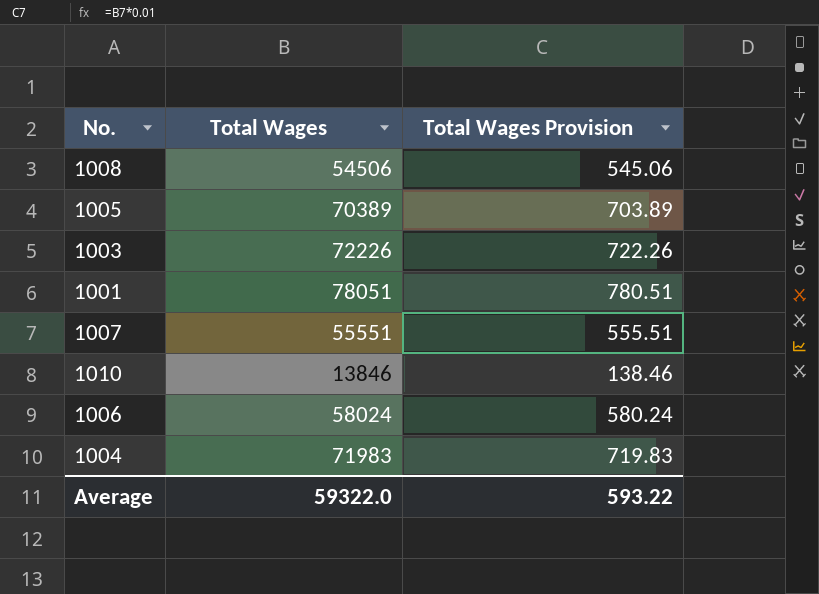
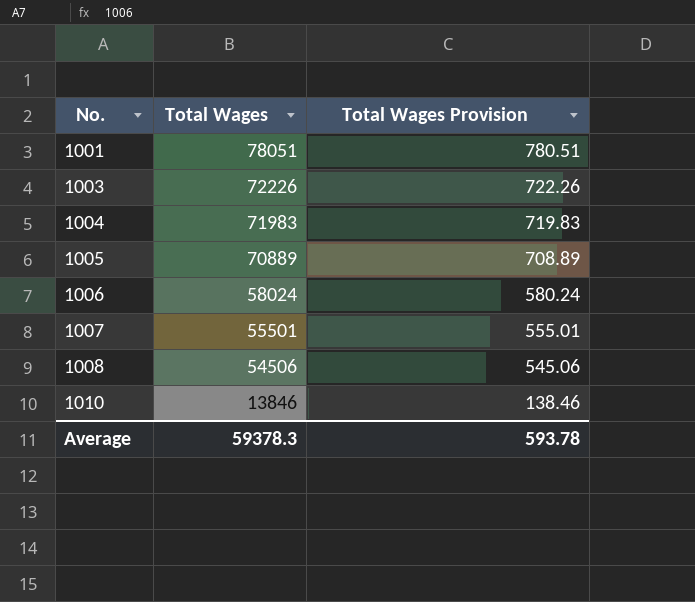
row order: none -> No. ascending
1005 | Total Wages: 70389 -> 70889
1005 | Total Wages Provision: 703.89 -> 708.89
1007 | Total Wages: 55551 -> 55501
1007 | Total Wages Provision: 555.51 -> 555.01
Average | Total Wages: 59322.0 -> 59378.3
Average | Total Wages Provision: 593.22 -> 593.78

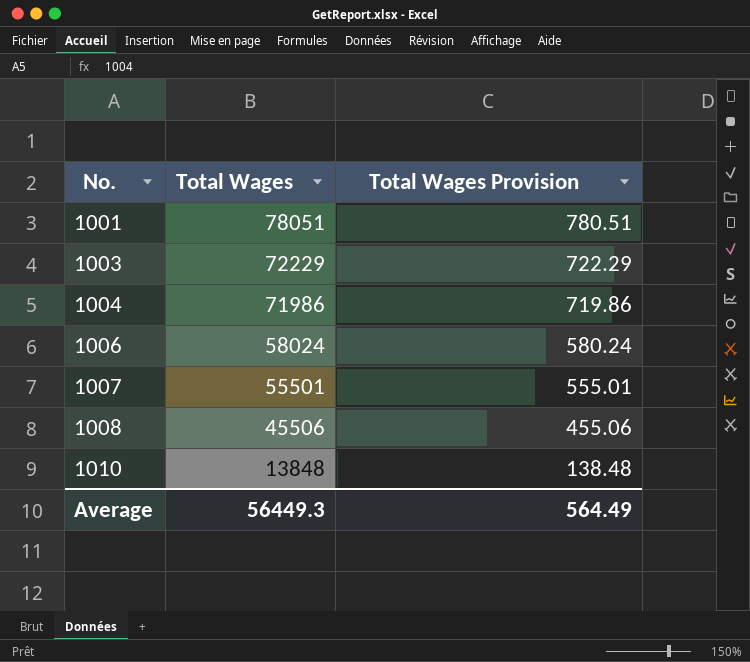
row 1005: 70889 | 708.89 -> none
1003 | Total Wages: 72226 -> 72229
1003 | Total Wages Provision: 722.26 -> 722.29
1004 | Total Wages: 71983 -> 71986
1004 | Total Wages Provision: 719.83 -> 719.86
1008 | Total Wages: 54506 -> 45506
1008 | Total Wages Provision: 545.06 -> 455.06
1010 | Total Wages: 13846 -> 13848
1010 | Total Wages Provision: 138.46 -> 138.48
Average | Total Wages: 59378.3 -> 56449.3
Average | Total Wages Provision: 593.78 -> 564.49

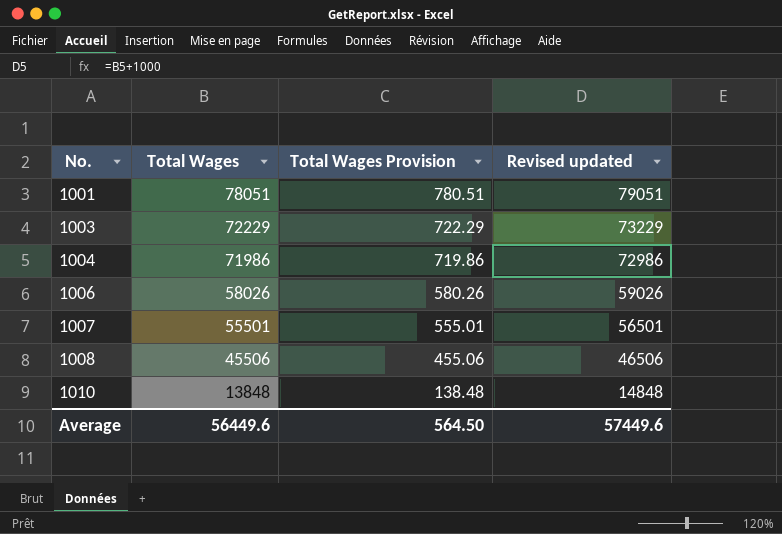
column Revised updated | formula: none -> [Total Wages] + 1000
1006 | Total Wages: 58024 -> 58026
1006 | Total Wages Provision: 580.24 -> 580.26
Average | Total Wages: 56449.3 -> 56449.6
Average | Total Wages Provision: 564.49 -> 564.50

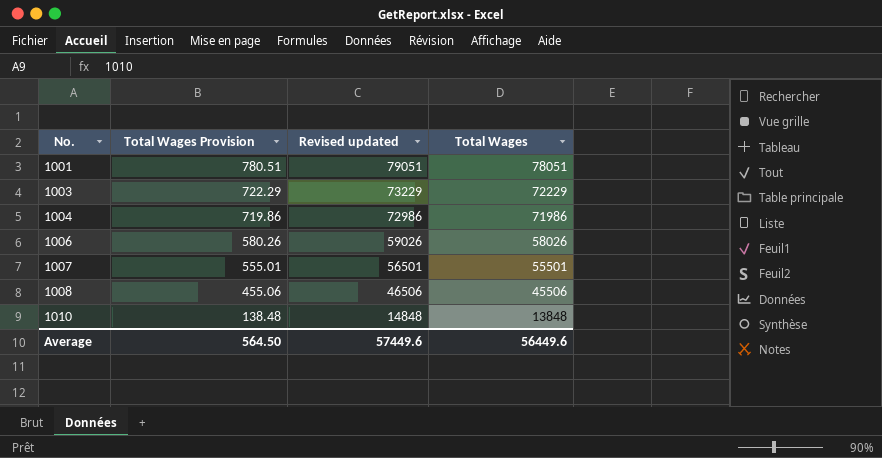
column Total Wages | position: 2 -> 4

